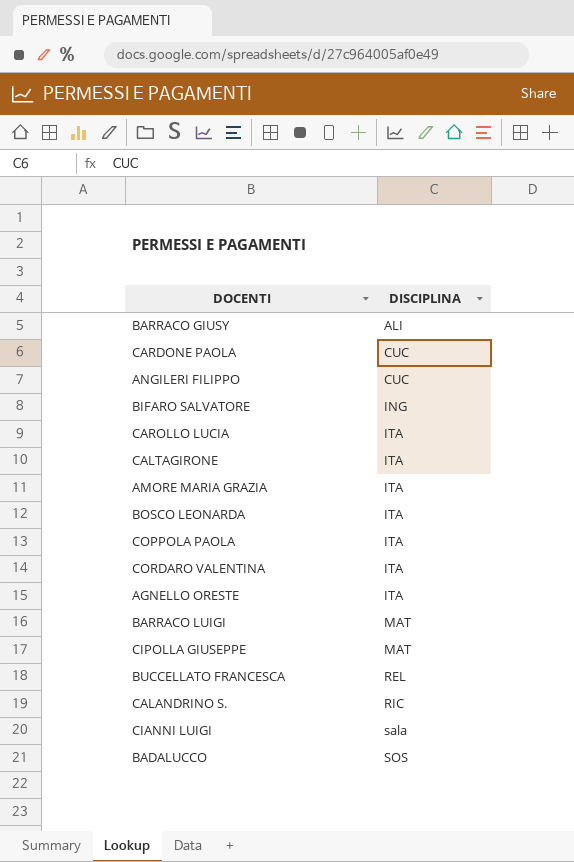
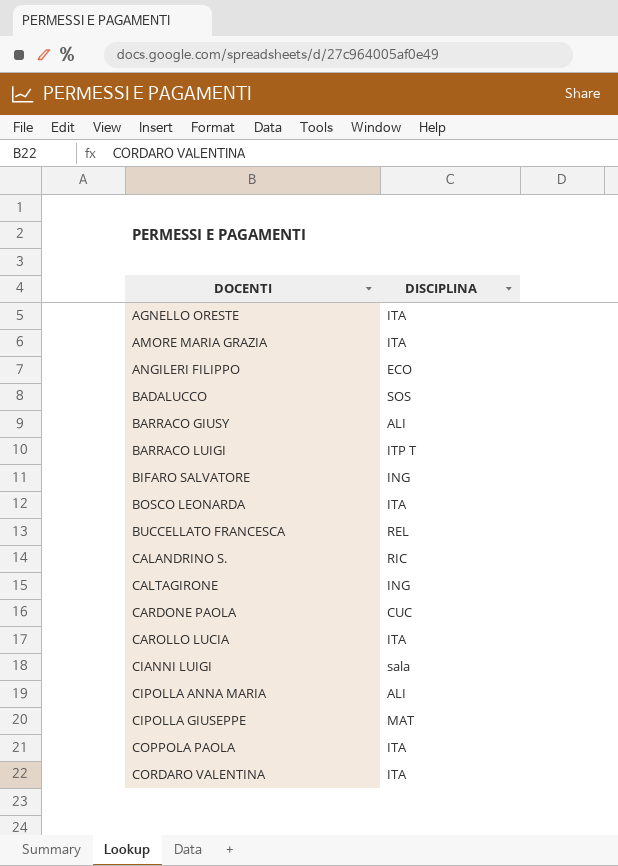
row order: DISCIPLINA ascending -> DOCENTI ascending
ANGILERI FILIPPO | DISCIPLINA: CUC -> ECO
BARRACO LUIGI | DISCIPLINA: MAT -> ITP T
CALTAGIRONE | DISCIPLINA: ITA -> ING
row CIPOLLA ANNA MARIA: none -> ALI

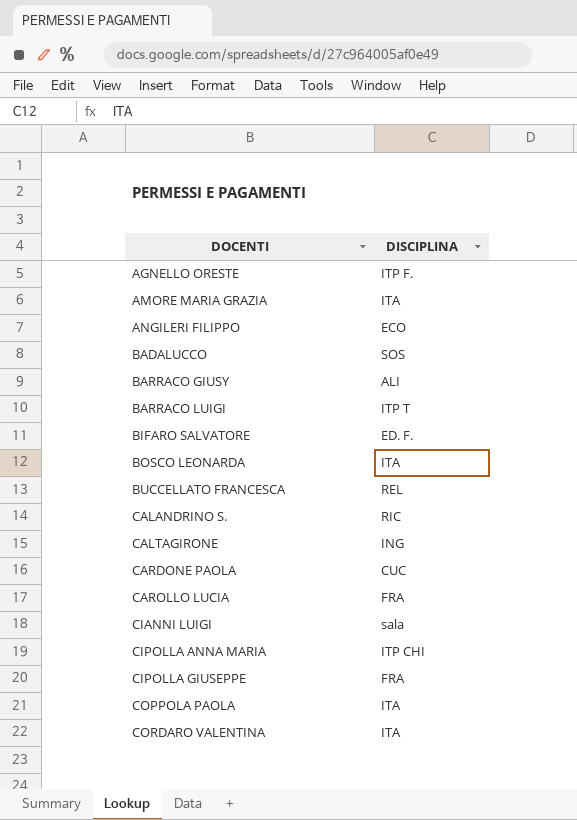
AGNELLO ORESTE | DISCIPLINA: ITA -> ITP F.
BIFARO SALVATORE | DISCIPLINA: ING -> ED. F.
CAROLLO LUCIA | DISCIPLINA: ITA -> FRA
CIPOLLA ANNA MARIA | DISCIPLINA: ALI -> ITP CHI
CIPOLLA GIUSEPPE | DISCIPLINA: MAT -> FRA

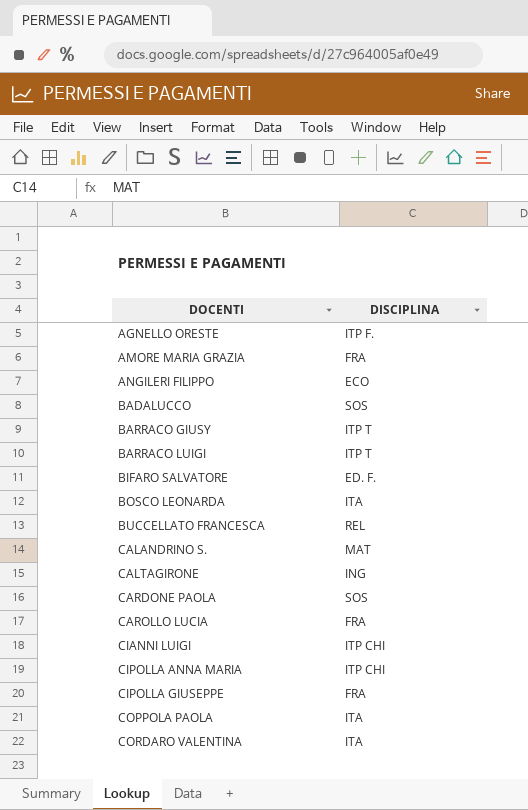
AMORE MARIA GRAZIA | DISCIPLINA: ITA -> FRA
BARRACO GIUSY | DISCIPLINA: ALI -> ITP T
CALANDRINO S. | DISCIPLINA: RIC -> MAT
CARDONE PAOLA | DISCIPLINA: CUC -> SOS
CIANNI LUIGI | DISCIPLINA: sala -> ITP CHI

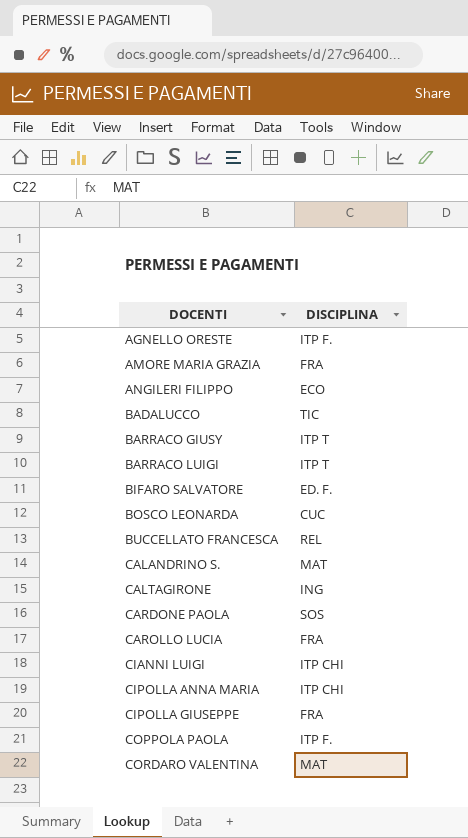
BADALUCCO | DISCIPLINA: SOS -> TIC
BOSCO LEONARDA | DISCIPLINA: ITA -> CUC
COPPOLA PAOLA | DISCIPLINA: ITA -> ITP F.
CORDARO VALENTINA | DISCIPLINA: ITA -> MAT

